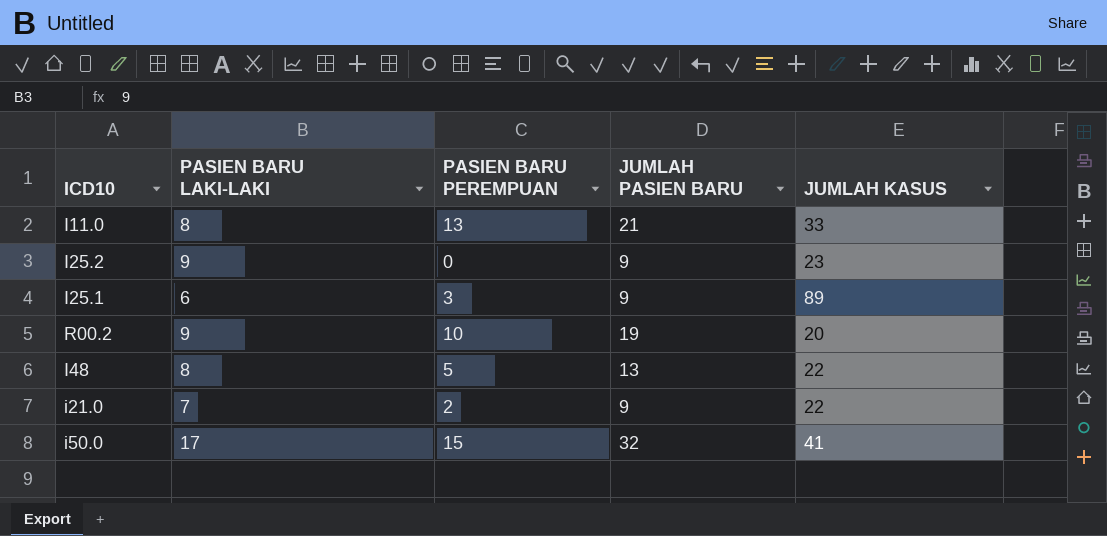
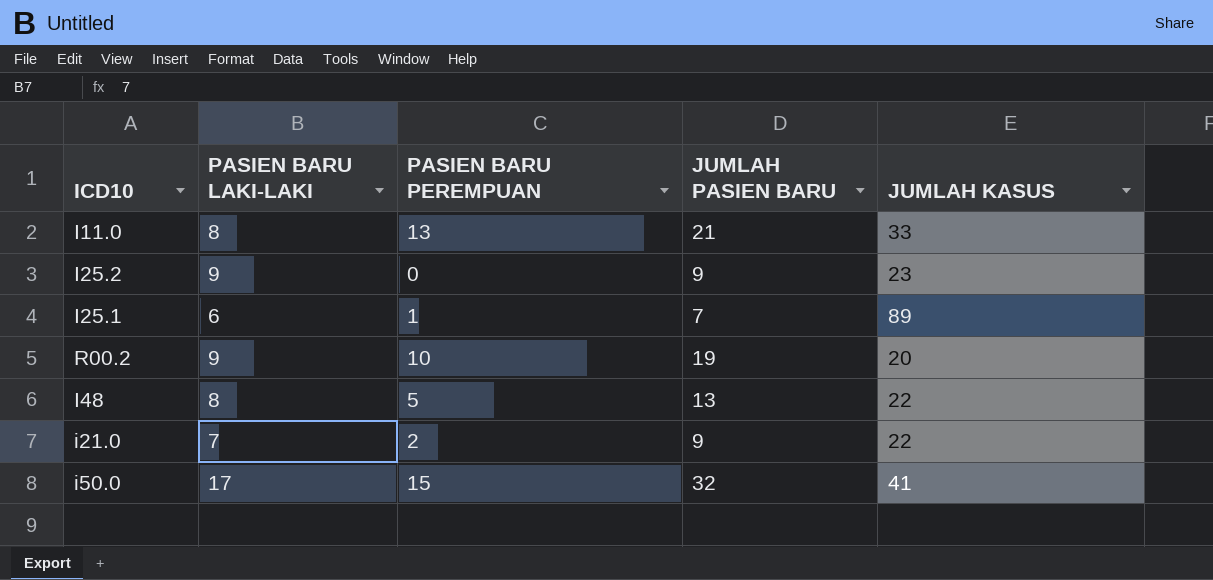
I25.1 | PASIEN BARU PEREMPUAN: 3 -> 1
I25.1 | JUMLAH PASIEN BARU: 9 -> 7

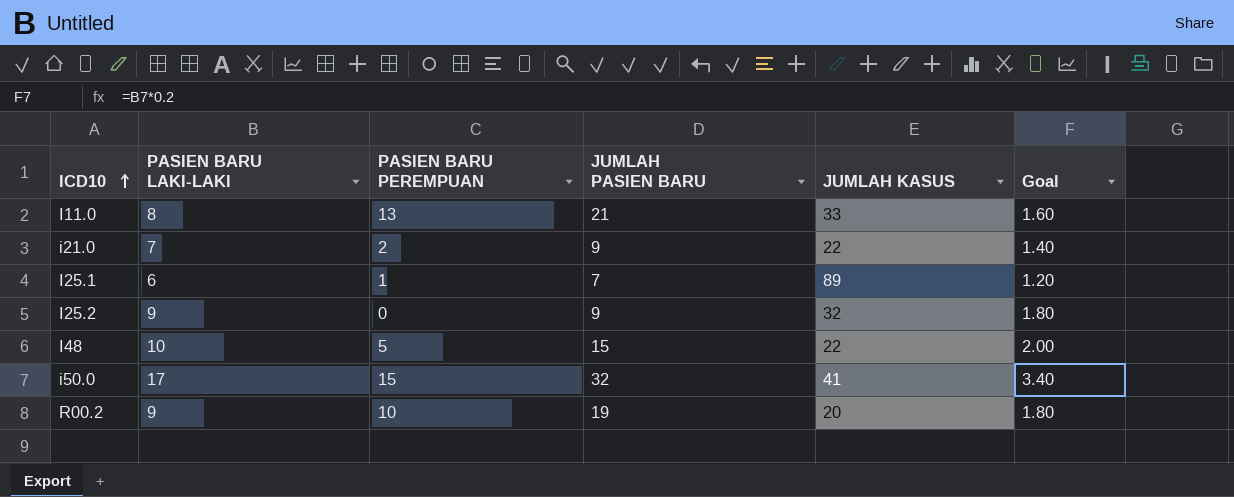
row order: none -> ICD10 ascending
column Goal | formula: none -> [PASIEN BARU LAKI-LAKI] * 0.2
I25.2 | JUMLAH KASUS: 23 -> 32
I48 | PASIEN BARU LAKI-LAKI: 8 -> 10
I48 | JUMLAH PASIEN BARU: 13 -> 15

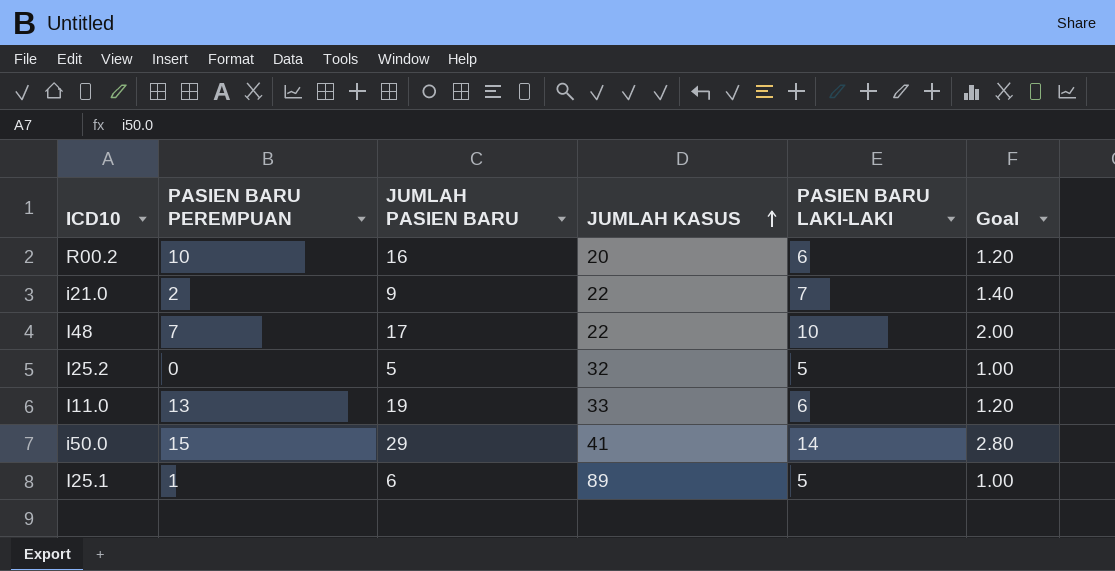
row order: ICD10 ascending -> JUMLAH KASUS ascending
column PASIEN BARU LAKI-LAKI | position: 2 -> 5
R00.2 | JUMLAH PASIEN BARU: 19 -> 16
R00.2 | PASIEN BARU LAKI-LAKI: 9 -> 6
R00.2 | Goal: 1.80 -> 1.20
I48 | PASIEN BARU PEREMPUAN: 5 -> 7
I48 | JUMLAH PASIEN BARU: 15 -> 17
I25.2 | JUMLAH PASIEN BARU: 9 -> 5
I25.2 | PASIEN BARU LAKI-LAKI: 9 -> 5
I25.2 | Goal: 1.80 -> 1.00
I11.0 | JUMLAH PASIEN BARU: 21 -> 19
I11.0 | PASIEN BARU LAKI-LAKI: 8 -> 6
I11.0 | Goal: 1.60 -> 1.20
i50.0 | JUMLAH PASIEN BARU: 32 -> 29
i50.0 | PASIEN BARU LAKI-LAKI: 17 -> 14
i50.0 | Goal: 3.40 -> 2.80
I25.1 | JUMLAH PASIEN BARU: 7 -> 6
I25.1 | PASIEN BARU LAKI-LAKI: 6 -> 5
I25.1 | Goal: 1.20 -> 1.00

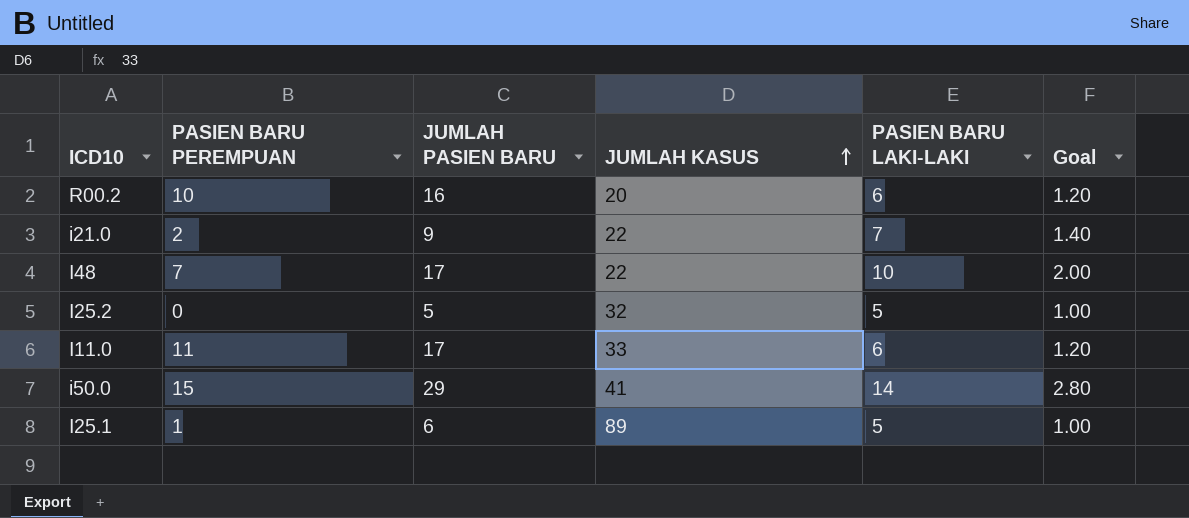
I11.0 | PASIEN BARU PEREMPUAN: 13 -> 11
I11.0 | JUMLAH PASIEN BARU: 19 -> 17

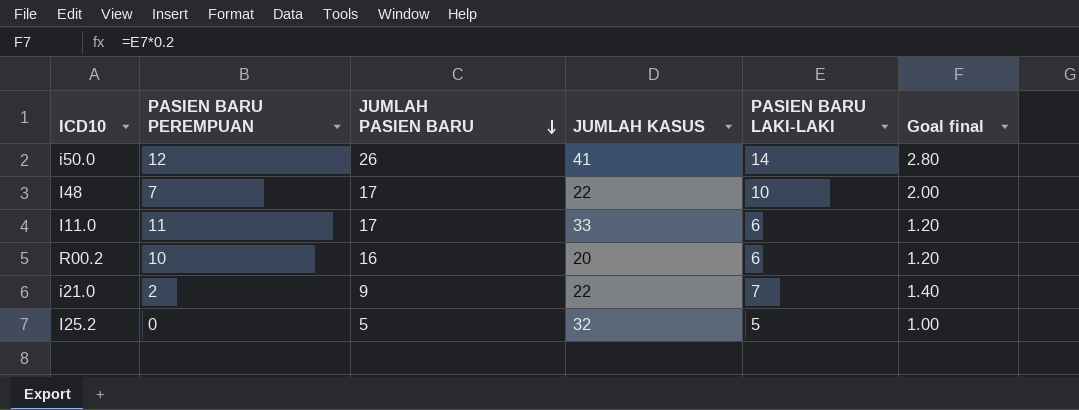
row order: JUMLAH KASUS ascending -> JUMLAH PASIEN BARU descending
column name: Goal -> Goal final
row I25.1: 1 | 6 | 89 | 5 | 1.00 -> none
i50.0 | PASIEN BARU PEREMPUAN: 15 -> 12
i50.0 | JUMLAH PASIEN BARU: 29 -> 26

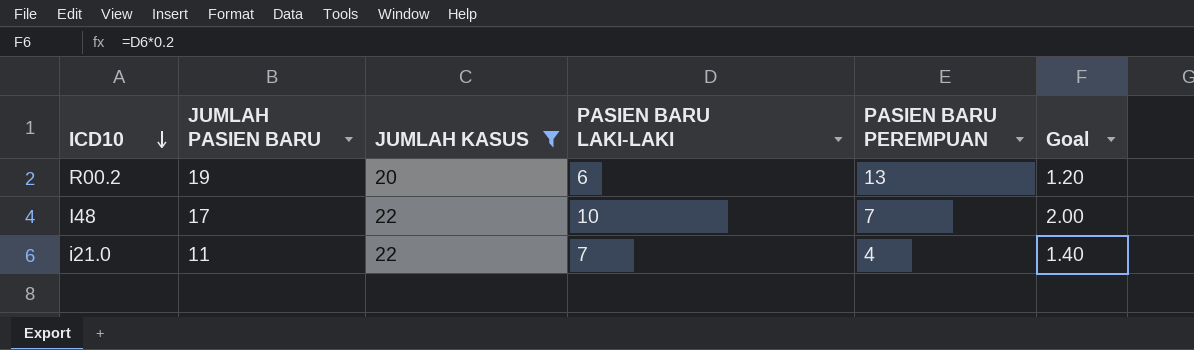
filter: none -> JUMLAH KASUS <= 22
row order: JUMLAH PASIEN BARU descending -> ICD10 descending
column PASIEN BARU PEREMPUAN | position: 2 -> 5
column name: Goal final -> Goal
R00.2 | JUMLAH PASIEN BARU: 16 -> 19
R00.2 | PASIEN BARU PEREMPUAN: 10 -> 13
i21.0 | JUMLAH PASIEN BARU: 9 -> 11
i21.0 | PASIEN BARU PEREMPUAN: 2 -> 4

